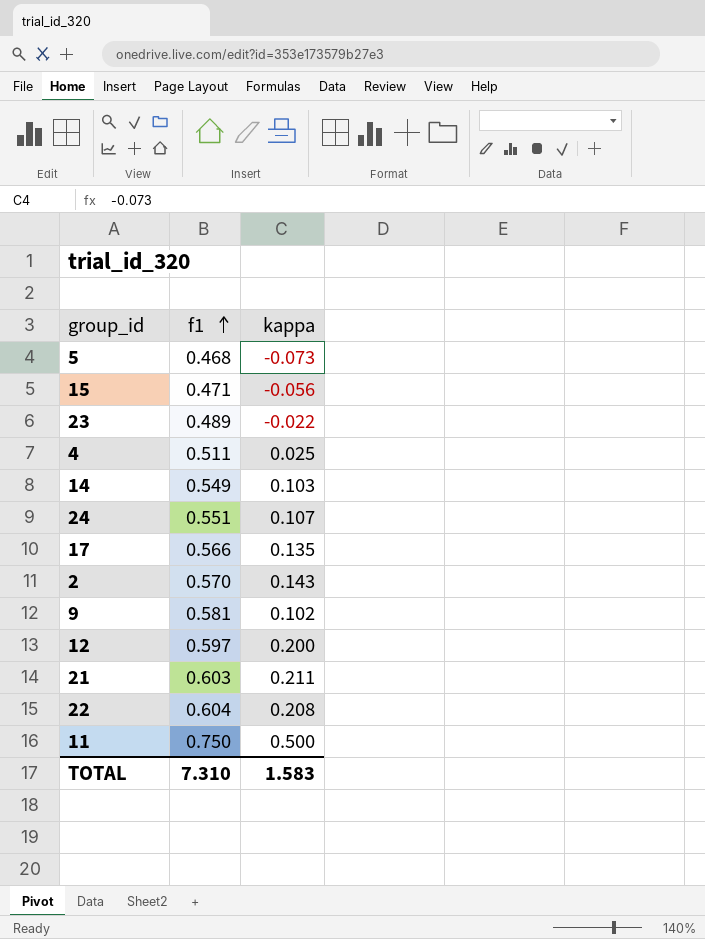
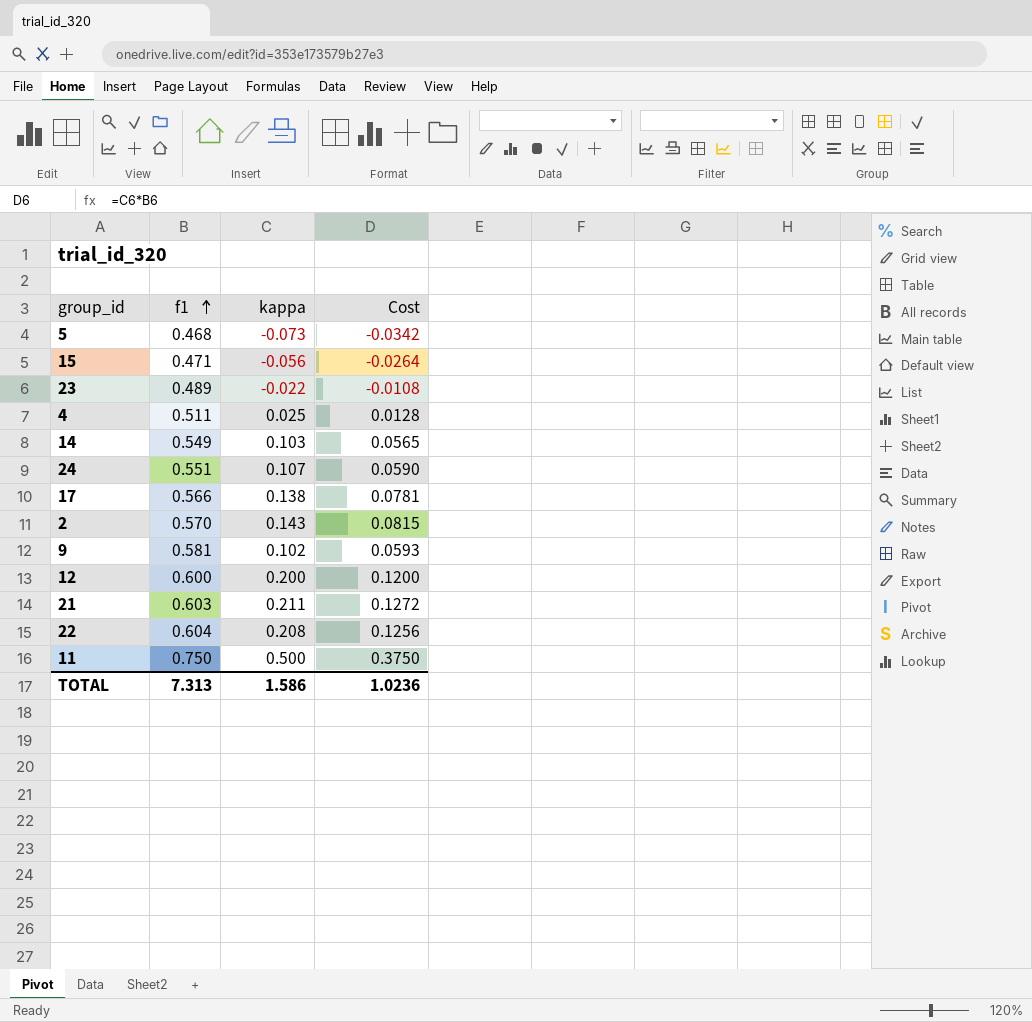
column Cost | formula: none -> [f1] * [kappa]
17 | kappa: 0.135 -> 0.138
12 | f1: 0.597 -> 0.600
TOTAL | f1: 7.310 -> 7.313
TOTAL | kappa: 1.583 -> 1.586

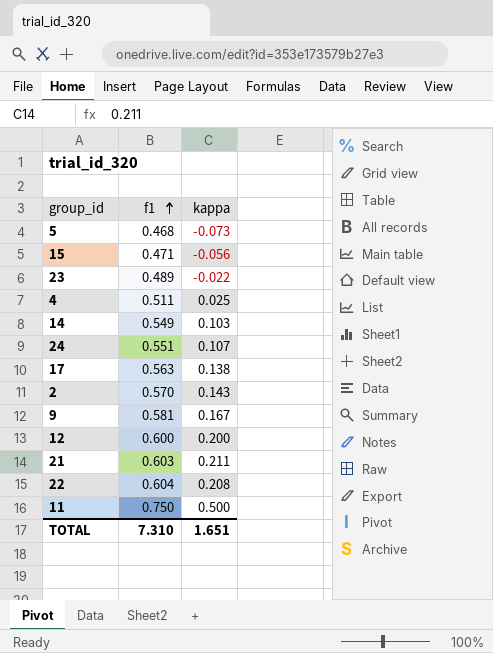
column Cost | formula: [f1] * [kappa] -> none
17 | f1: 0.566 -> 0.563
9 | kappa: 0.102 -> 0.167
TOTAL | f1: 7.313 -> 7.310
TOTAL | kappa: 1.586 -> 1.651

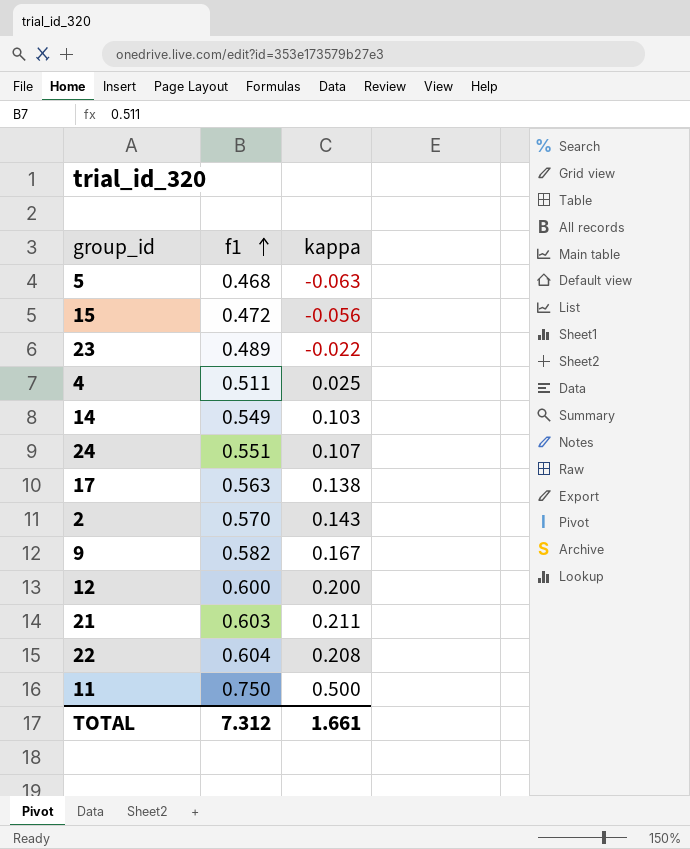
5 | kappa: -0.073 -> -0.063
15 | f1: 0.471 -> 0.472
9 | f1: 0.581 -> 0.582
TOTAL | f1: 7.310 -> 7.312
TOTAL | kappa: 1.651 -> 1.661

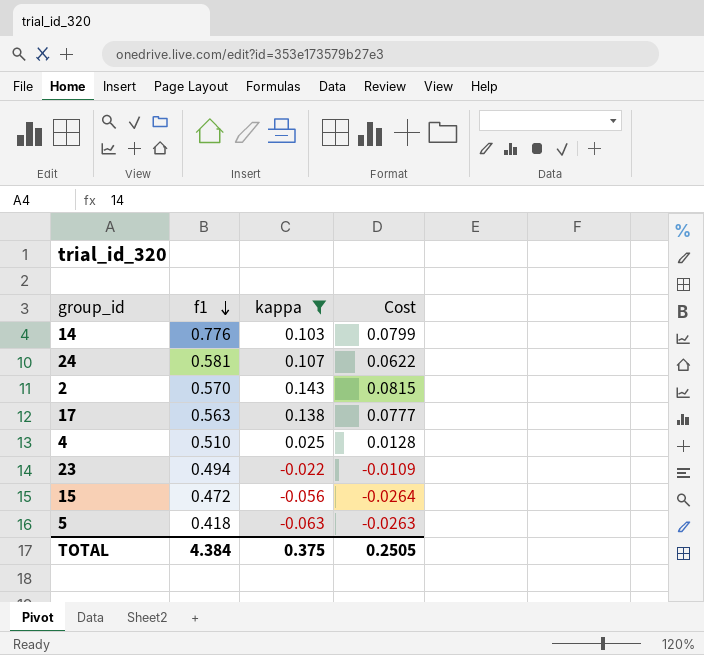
filter: none -> kappa <= 0.143
row order: f1 ascending -> f1 descending
column Cost | formula: none -> [f1] * [kappa]
14 | f1: 0.549 -> 0.776
24 | f1: 0.551 -> 0.581
4 | f1: 0.511 -> 0.510
23 | f1: 0.489 -> 0.494
5 | f1: 0.468 -> 0.418
TOTAL | f1: 7.312 -> 4.384
TOTAL | kappa: 1.661 -> 0.375

